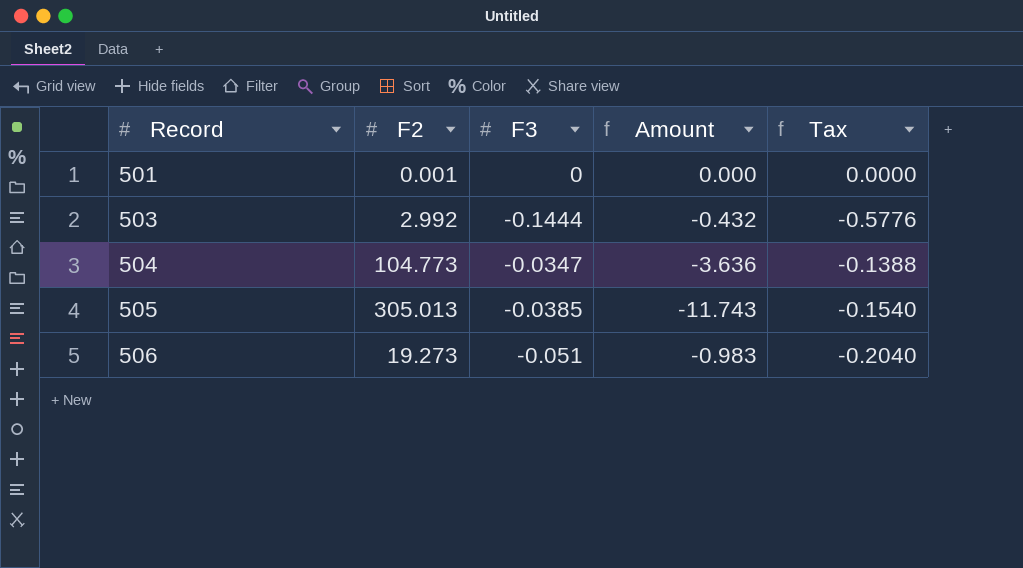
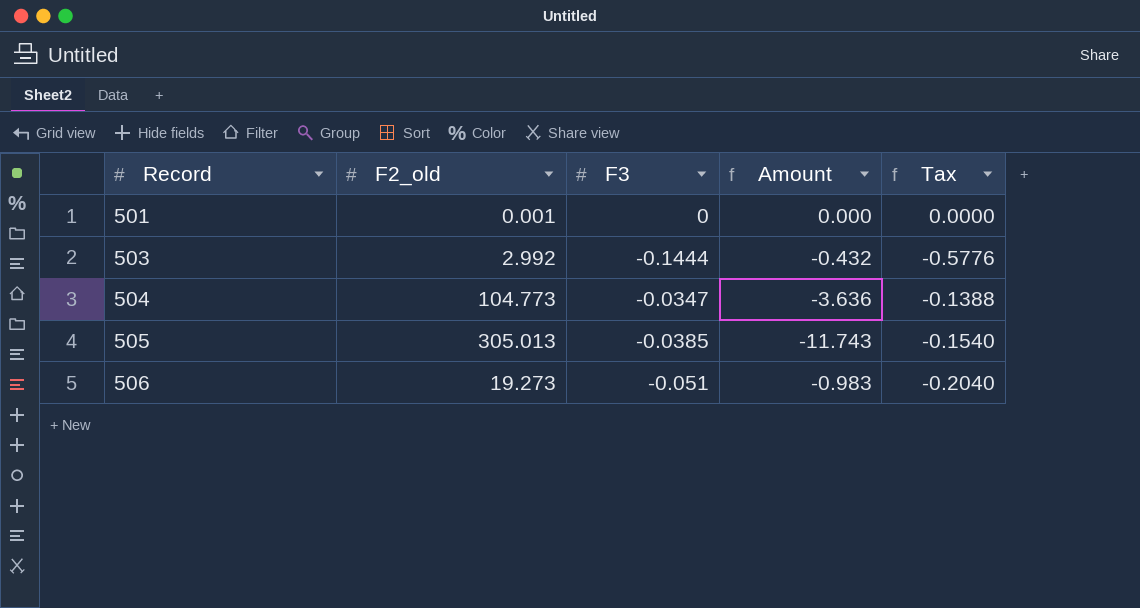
column name: F2 -> F2_old

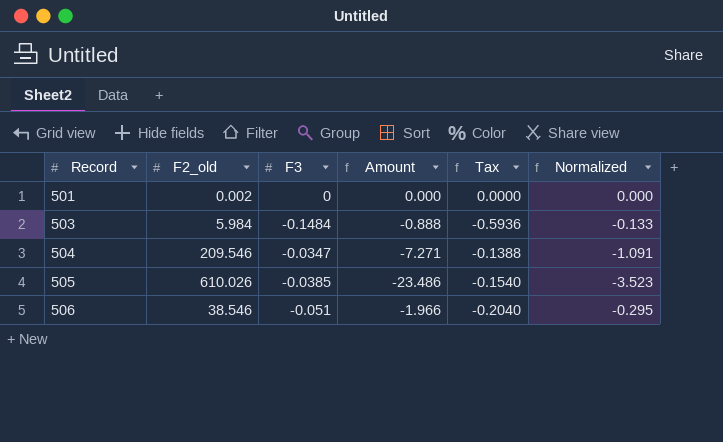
column Normalized | formula: none -> [Amount] * 0.15
501 | F2_old: 0.001 -> 0.002
503 | F2_old: 2.992 -> 5.984
503 | F3: -0.1444 -> -0.1484
503 | Amount: -0.432 -> -0.888
503 | Tax: -0.5776 -> -0.5936
504 | F2_old: 104.773 -> 209.546
504 | Amount: -3.636 -> -7.271
505 | F2_old: 305.013 -> 610.026
505 | Amount: -11.743 -> -23.486
506 | F2_old: 19.273 -> 38.546
506 | Amount: -0.983 -> -1.966

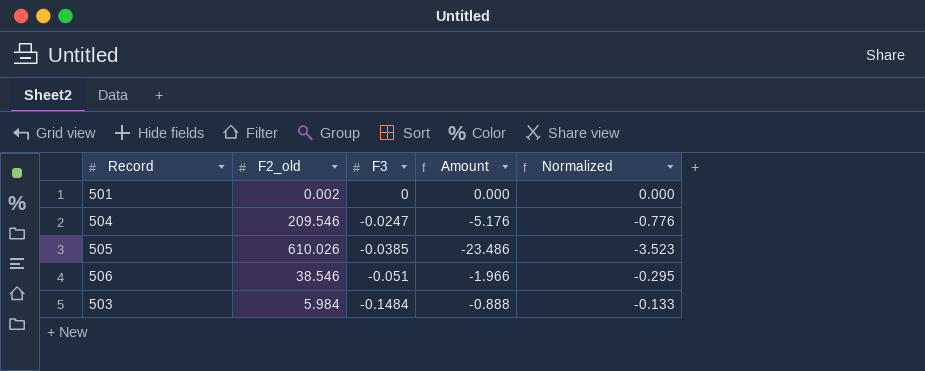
row order: Record ascending -> F3 descending
column Tax | formula: [F3] * 4 -> none
504 | F3: -0.0347 -> -0.0247
504 | Amount: -7.271 -> -5.176
504 | Normalized: -1.091 -> -0.776

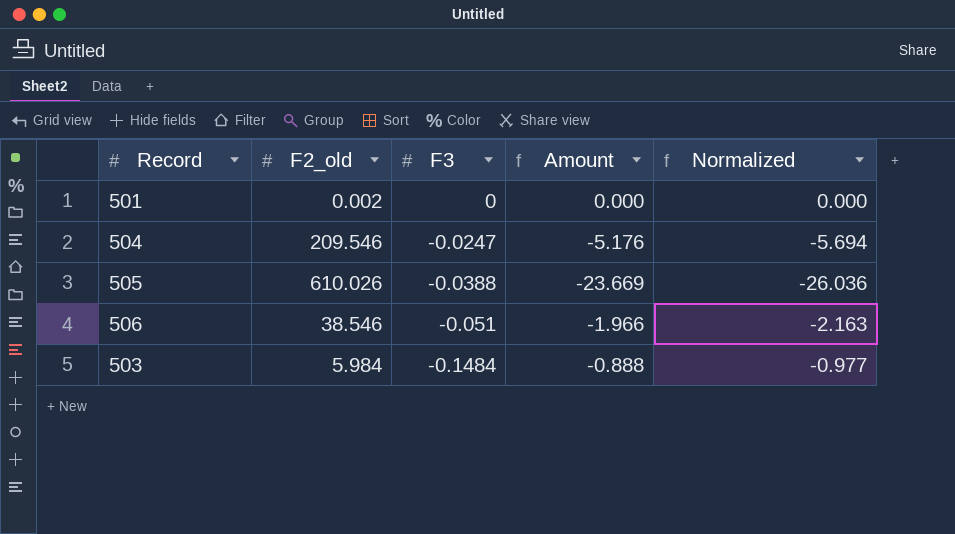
column Normalized | formula: [Amount] * 0.15 -> [Amount] * 1.1
505 | F3: -0.0385 -> -0.0388
505 | Amount: -23.486 -> -23.669

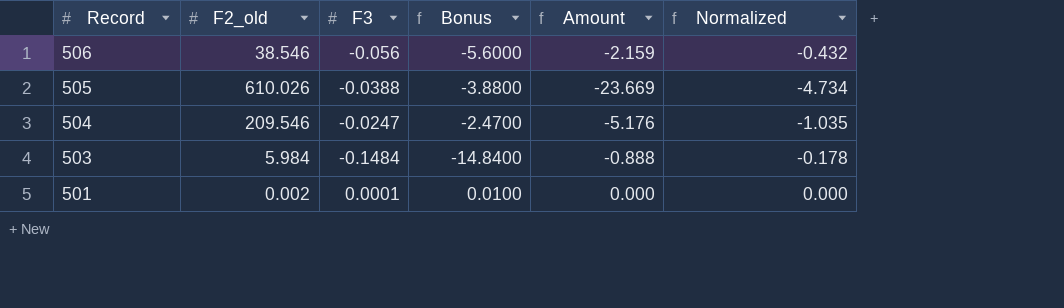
row order: F3 descending -> Record descending
column Bonus | formula: none -> [F3] * 100
column Normalized | formula: [Amount] * 1.1 -> [Amount] * 0.2
506 | F3: -0.051 -> -0.056
506 | Amount: -1.966 -> -2.159
501 | F3: 0 -> 0.0001

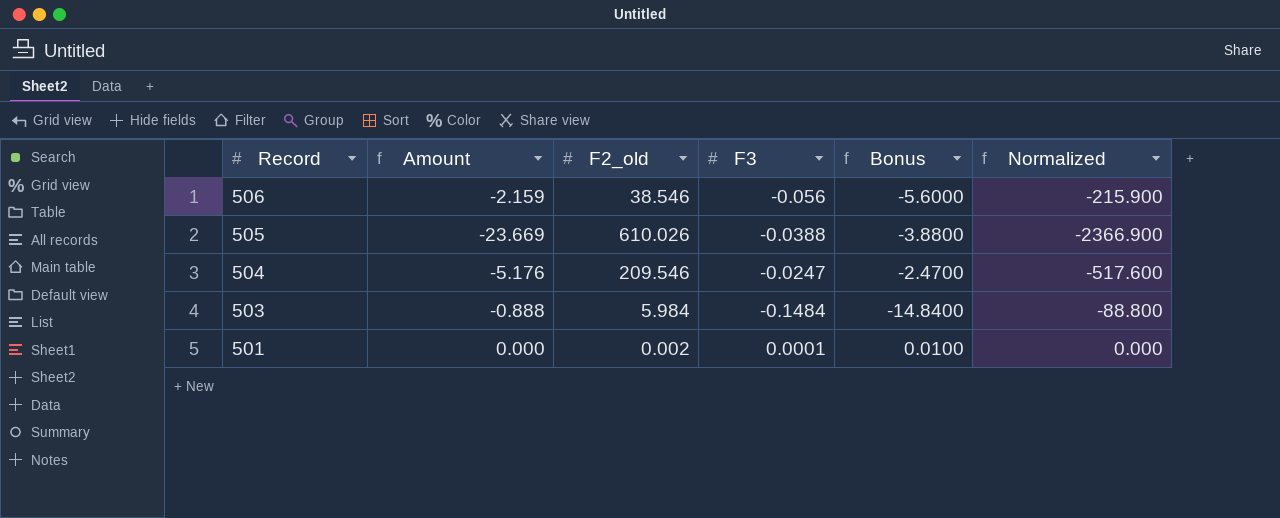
column Amount | position: 5 -> 2
column Normalized | formula: [Amount] * 0.2 -> [Amount] * 100

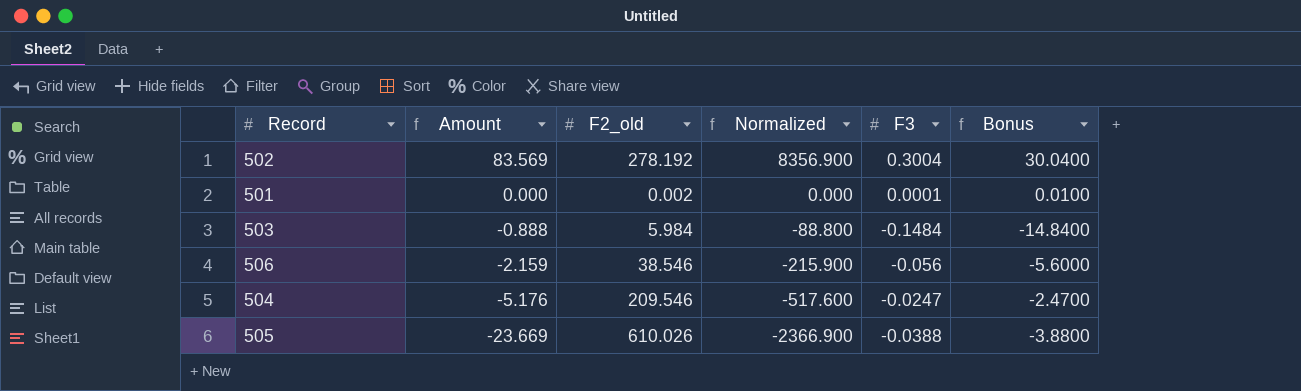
row order: Record descending -> Amount descending
column Normalized | position: 6 -> 4
row 502: none -> 83.569 | 278.192 | 8356.900 | 0.3004 | 30.0400

